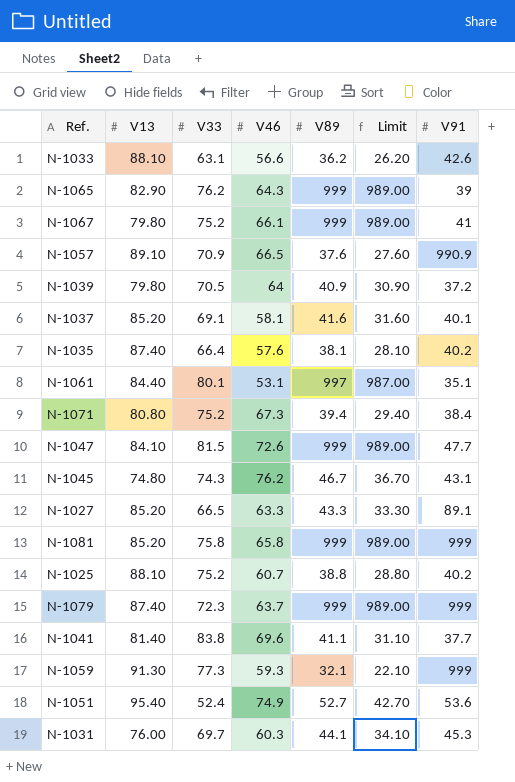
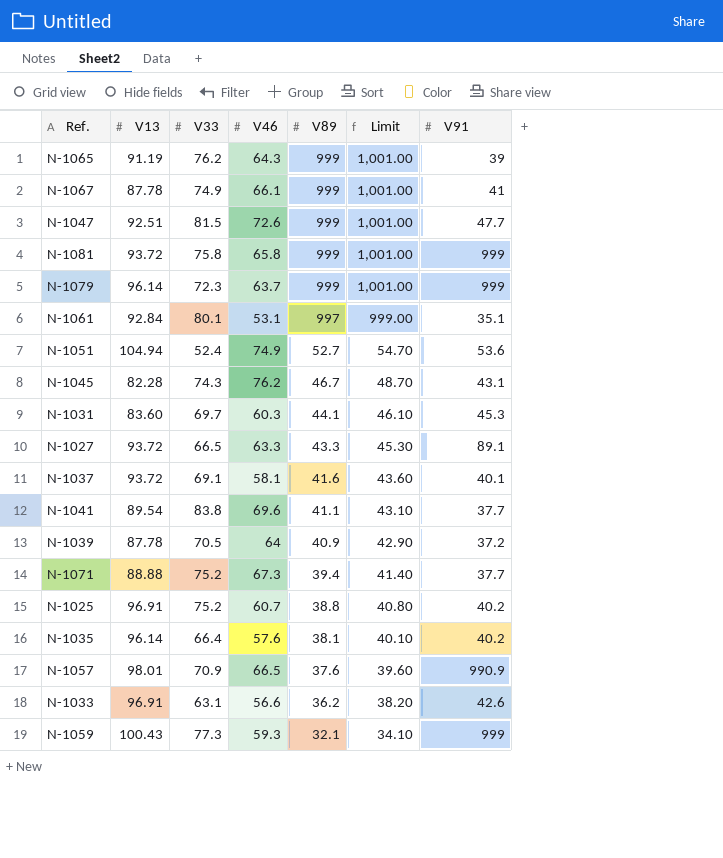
row order: none -> V89 descending
column Limit | formula: [V89] - 10 -> [V89] + 2
N-1065 | V13: 82.90 -> 91.19
N-1067 | V13: 79.80 -> 87.78
N-1067 | V33: 75.2 -> 74.9
N-1047 | V13: 84.10 -> 92.51
N-1081 | V13: 85.20 -> 93.72
N-1079 | V13: 87.40 -> 96.14
N-1061 | V13: 84.40 -> 92.84
N-1051 | V13: 95.40 -> 104.94
N-1045 | V13: 74.80 -> 82.28
N-1031 | V13: 76.00 -> 83.60
N-1027 | V13: 85.20 -> 93.72
N-1037 | V13: 85.20 -> 93.72
N-1041 | V13: 81.40 -> 89.54
N-1039 | V13: 79.80 -> 87.78
N-1071 | V13: 80.80 -> 88.88
N-1071 | V91: 38.4 -> 37.7
N-1025 | V13: 88.10 -> 96.91
N-1035 | V13: 87.40 -> 96.14
N-1057 | V13: 89.10 -> 98.01
N-1033 | V13: 88.10 -> 96.91
N-1059 | V13: 91.30 -> 100.43

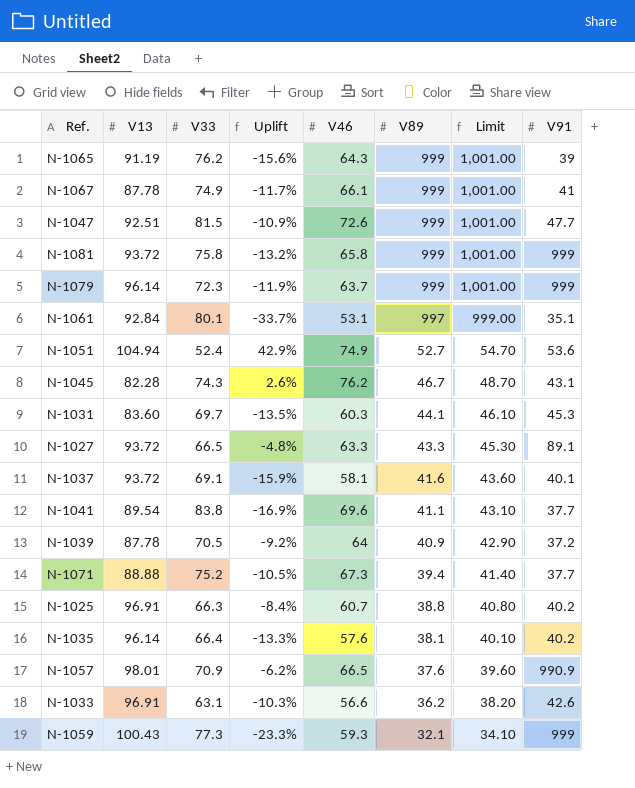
column Uplift | formula: none -> ([V46] - [V33]) / [V33]
N-1025 | V33: 75.2 -> 66.3

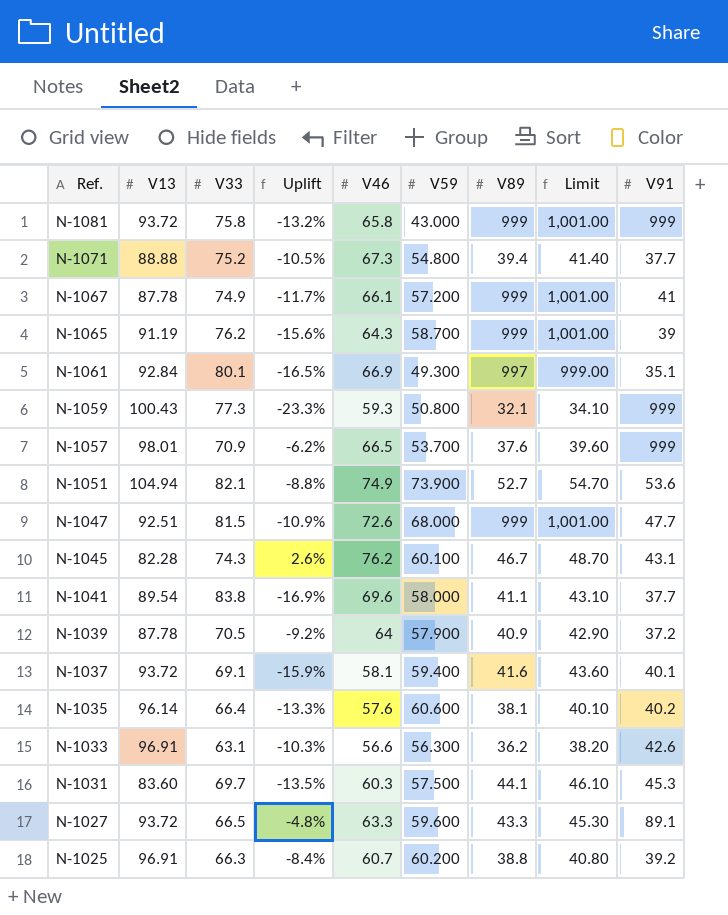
row order: V89 descending -> Ref. descending
column V59 | position: none -> 6
row N-1079: 96.14 | 72.3 | -11.9% | 63.7 | 999 | 1,001.00 | 999 -> none
N-1061 | Uplift: -33.7% -> -16.5%
N-1061 | V46: 53.1 -> 66.9
N-1057 | V91: 990.9 -> 999
N-1051 | V33: 52.4 -> 82.1
N-1051 | Uplift: 42.9% -> -8.8%
N-1025 | V91: 40.2 -> 39.2

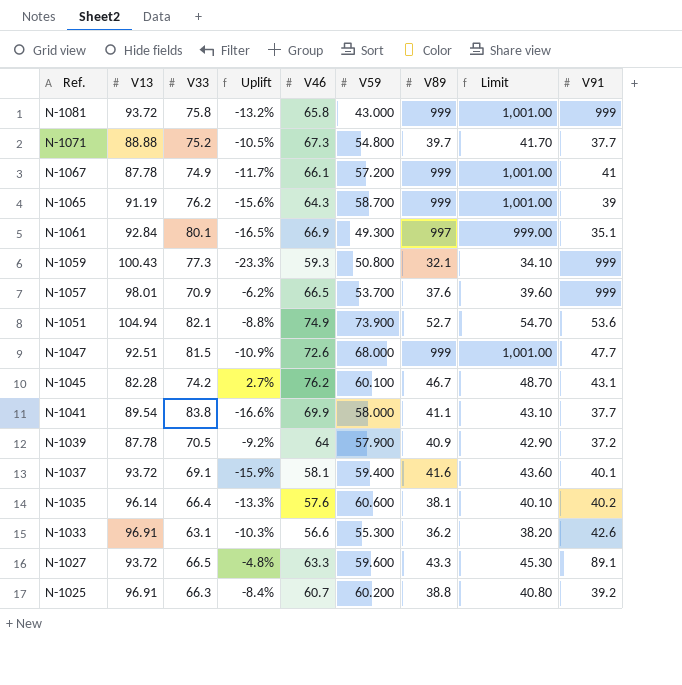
row N-1031: 83.60 | 69.7 | -13.5% | 60.3 | 57.500 | 44.1 | 46.10 | 45.3 -> none
N-1071 | V89: 39.4 -> 39.7
N-1071 | Limit: 41.40 -> 41.70
N-1045 | V33: 74.3 -> 74.2
N-1045 | Uplift: 2.6% -> 2.7%
N-1041 | Uplift: -16.9% -> -16.6%
N-1041 | V46: 69.6 -> 69.9
N-1033 | V59: 56.300 -> 55.300

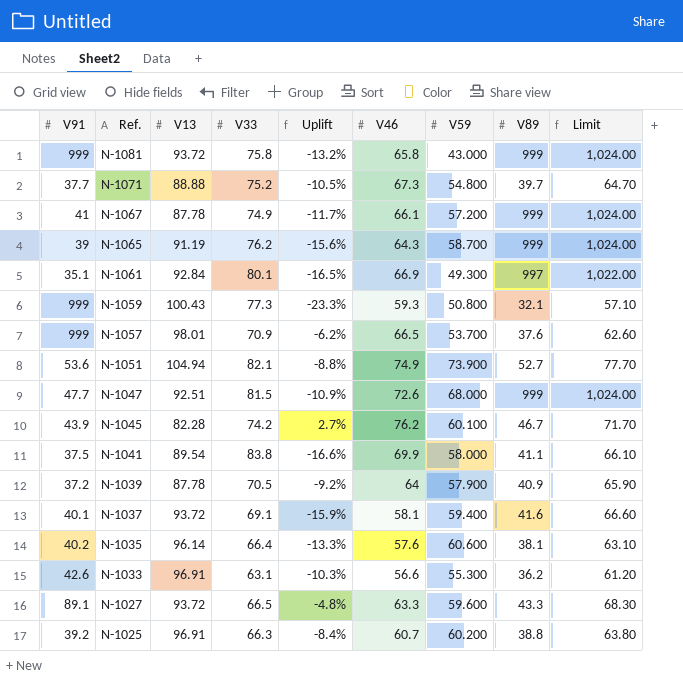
column V91 | position: 9 -> 1
column Limit | formula: [V89] + 2 -> [V89] + 25
N-1045 | V91: 43.1 -> 43.9
N-1041 | V91: 37.7 -> 37.5

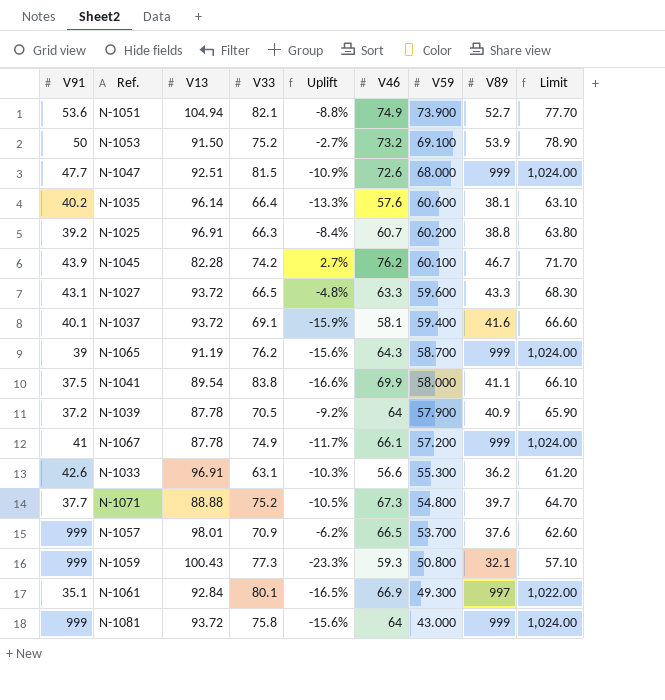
row order: Ref. descending -> V59 descending
row N-1053: none -> 50 | 91.50 | 75.2 | -2.7% | 73.2 | 69.100 | 53.9 | 78.90
N-1027 | V91: 89.1 -> 43.1
N-1081 | Uplift: -13.2% -> -15.6%
N-1081 | V46: 65.8 -> 64

